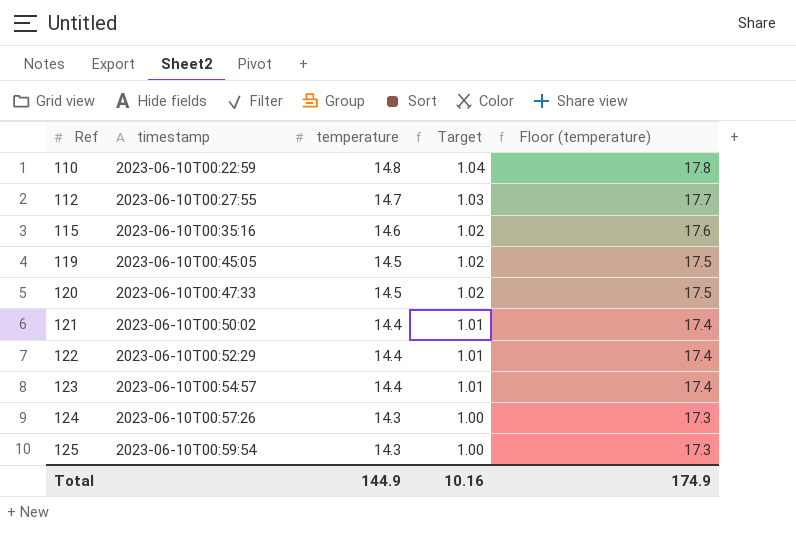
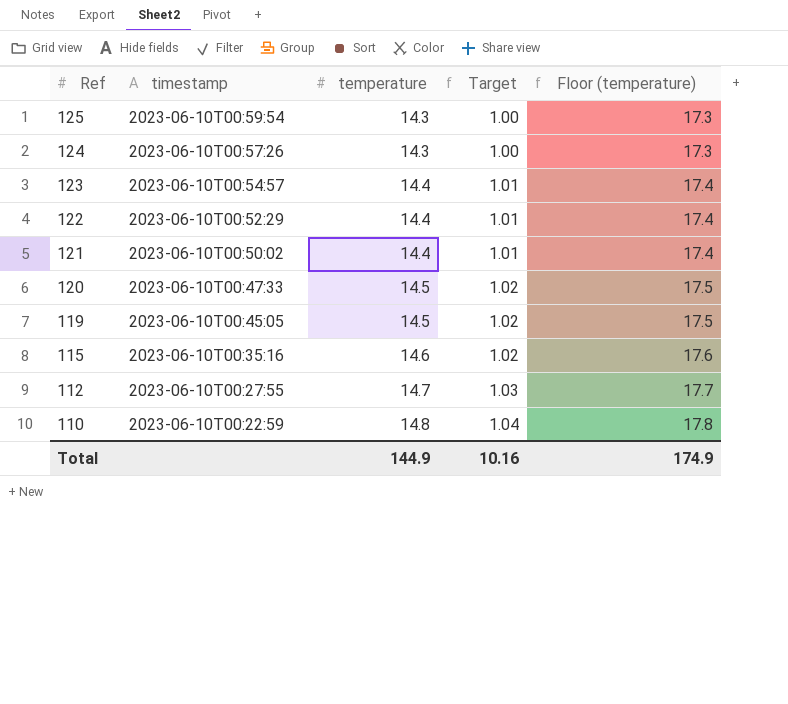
row order: Ref ascending -> Ref descending

